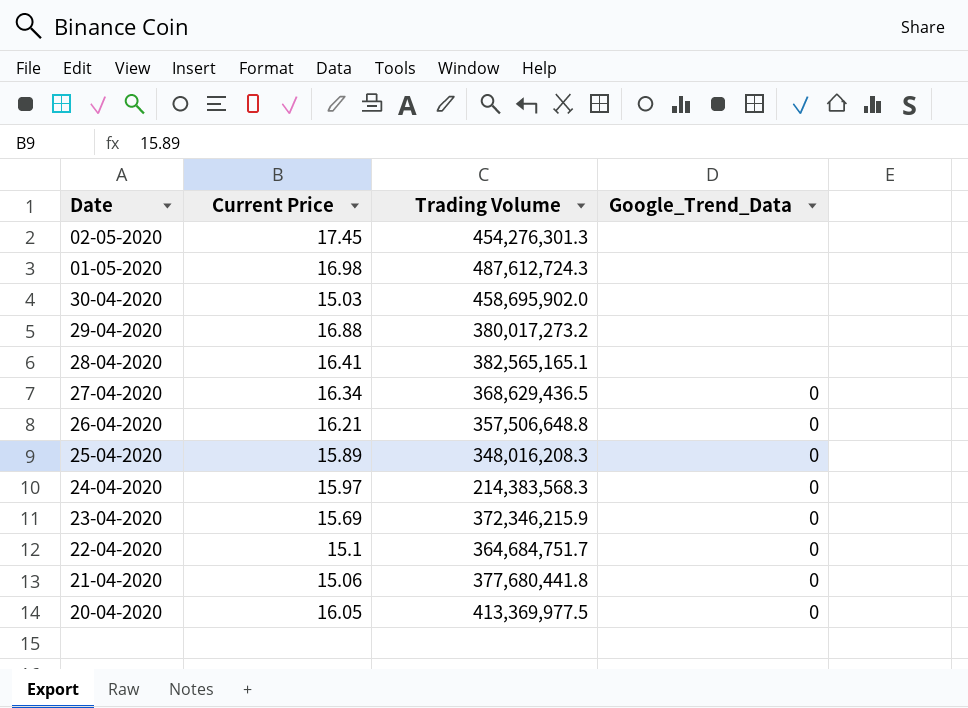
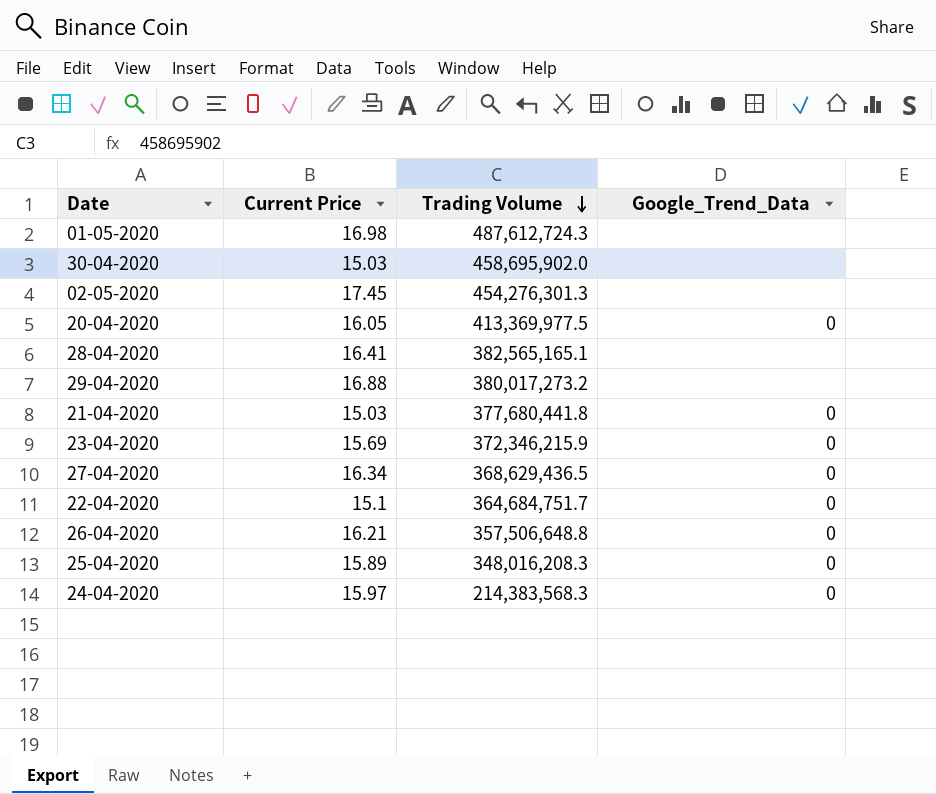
row order: none -> Trading Volume descending
21-04-2020 | Current Price: 15.06 -> 15.03

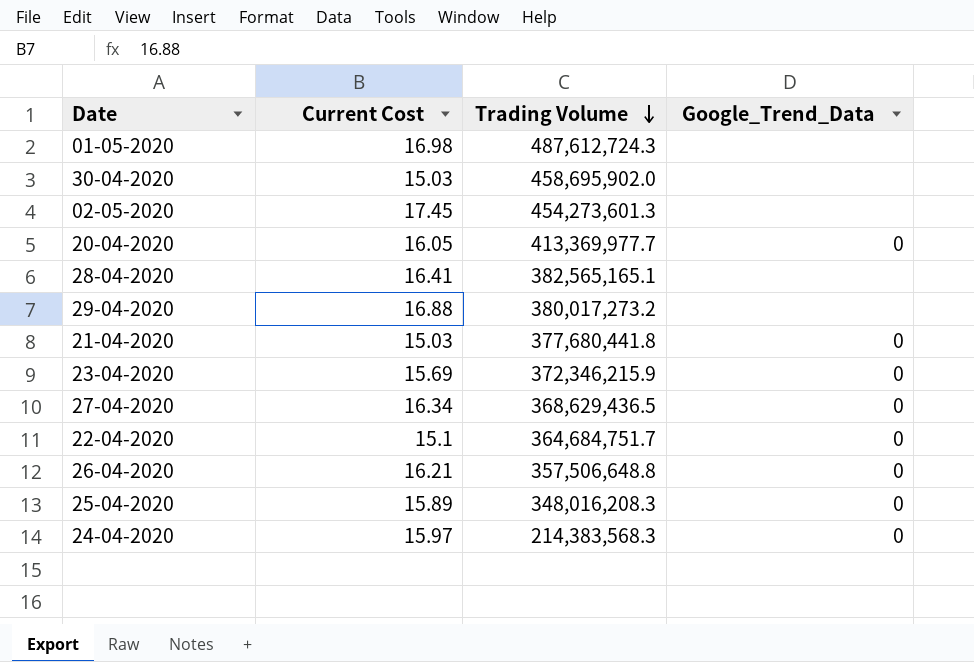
column name: Current Price -> Current Cost
02-05-2020 | Trading Volume: 454,276,301.3 -> 454,273,601.3
20-04-2020 | Trading Volume: 413,369,977.5 -> 413,369,977.7

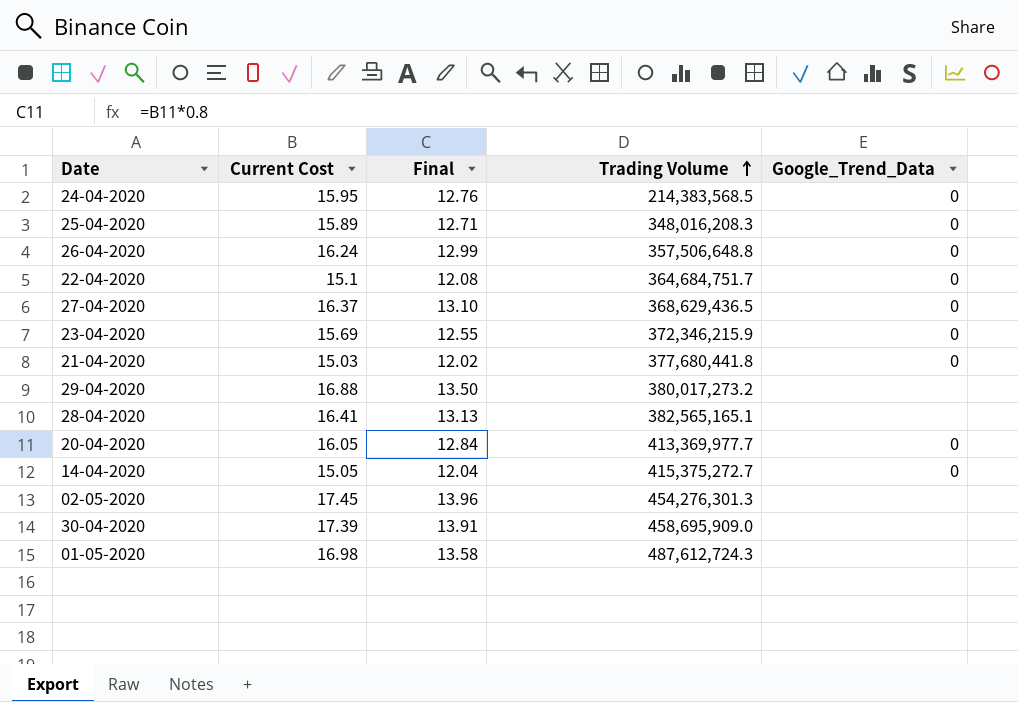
row order: Trading Volume descending -> Trading Volume ascending
column Final | formula: none -> [Current Cost] * 0.8
24-04-2020 | Current Cost: 15.97 -> 15.95
24-04-2020 | Trading Volume: 214,383,568.3 -> 214,383,568.5
26-04-2020 | Current Cost: 16.21 -> 16.24
27-04-2020 | Current Cost: 16.34 -> 16.37
row 14-04-2020: none -> 15.05 | 12.04 | 415,375,272.7 | 0
02-05-2020 | Trading Volume: 454,273,601.3 -> 454,276,301.3
30-04-2020 | Current Cost: 15.03 -> 17.39
30-04-2020 | Trading Volume: 458,695,902.0 -> 458,695,909.0

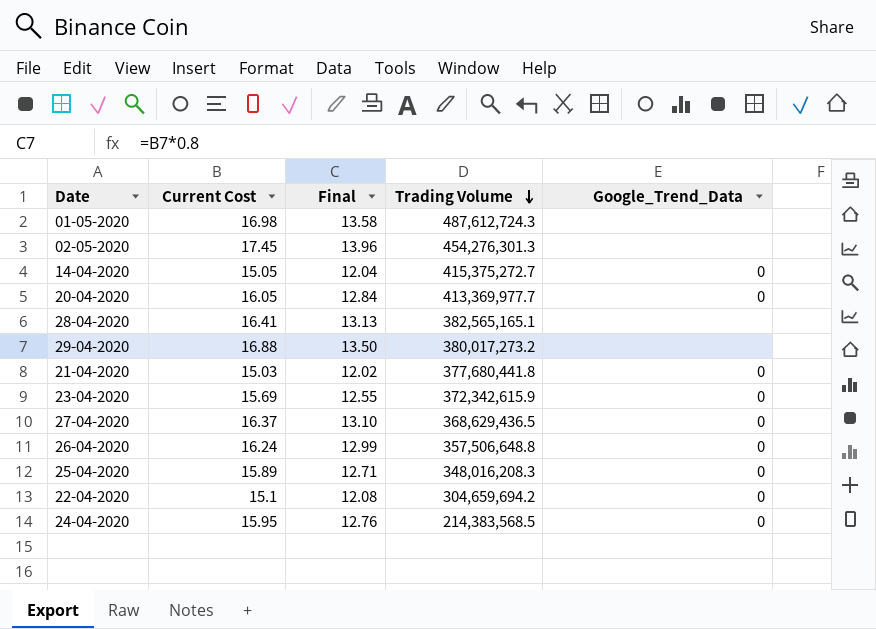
row order: Trading Volume ascending -> Trading Volume descending
row 30-04-2020: 17.39 | 13.91 | 458,695,909.0 | none -> none
23-04-2020 | Trading Volume: 372,346,215.9 -> 372,342,615.9
22-04-2020 | Trading Volume: 364,684,751.7 -> 304,659,694.2

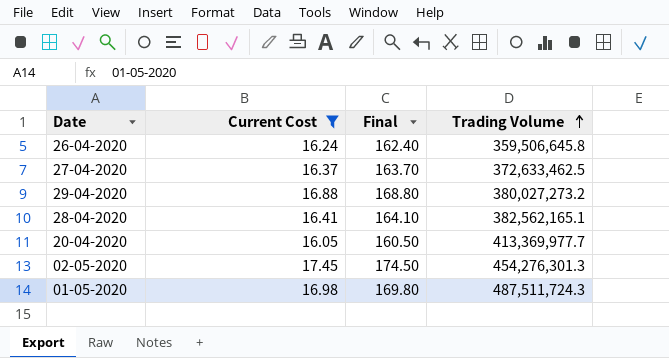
filter: none -> Current Cost >= 16.05
row order: Trading Volume descending -> Trading Volume ascending
column Google_Trend_Data | position: 5 -> none
column Final | formula: [Current Cost] * 0.8 -> [Current Cost] * 10
26-04-2020 | Trading Volume: 357,506,648.8 -> 359,506,645.8
27-04-2020 | Trading Volume: 368,629,436.5 -> 372,633,462.5
29-04-2020 | Trading Volume: 380,017,273.2 -> 380,027,273.2
28-04-2020 | Trading Volume: 382,565,165.1 -> 382,562,165.1
01-05-2020 | Trading Volume: 487,612,724.3 -> 487,511,724.3

